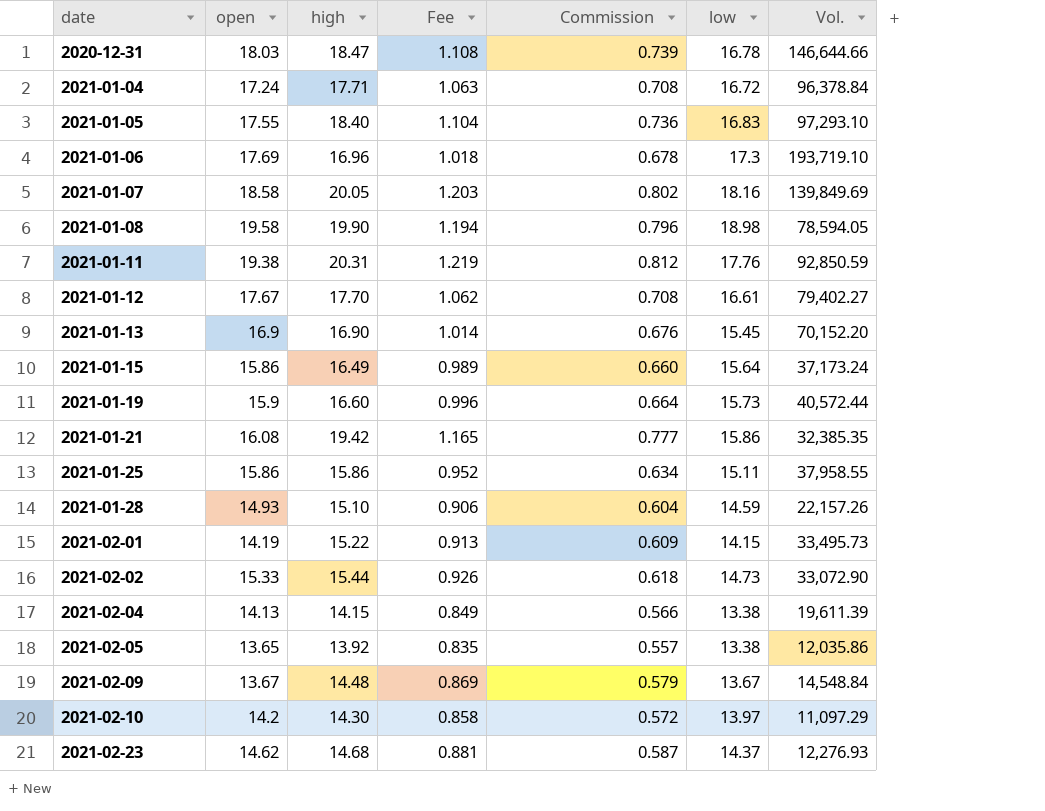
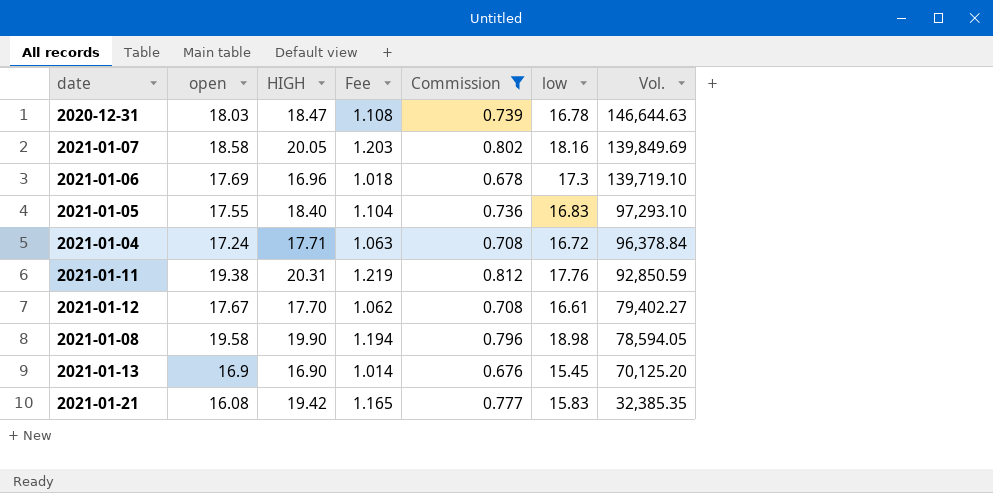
filter: none -> Commission >= 0.676
row order: date ascending -> Vol. descending
column name: high -> HIGH
2020-12-31 | Vol.: 146,644.66 -> 146,644.63
2021-01-06 | Vol.: 193,719.10 -> 139,719.10
2021-01-13 | Vol.: 70,152.20 -> 70,125.20
2021-01-21 | low: 15.86 -> 15.83

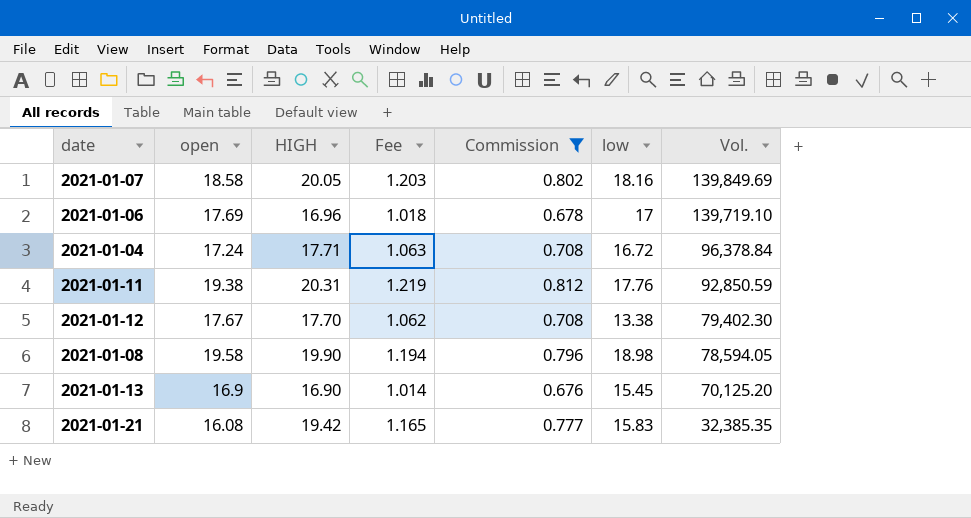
row 2020-12-31: 18.03 | 18.47 | 1.108 | 0.739 | 16.78 | 146,644.63 -> none
row 2021-01-05: 17.55 | 18.40 | 1.104 | 0.736 | 16.83 | 97,293.10 -> none
2021-01-06 | low: 17.3 -> 17
2021-01-12 | low: 16.61 -> 13.38
2021-01-12 | Vol.: 79,402.27 -> 79,402.30

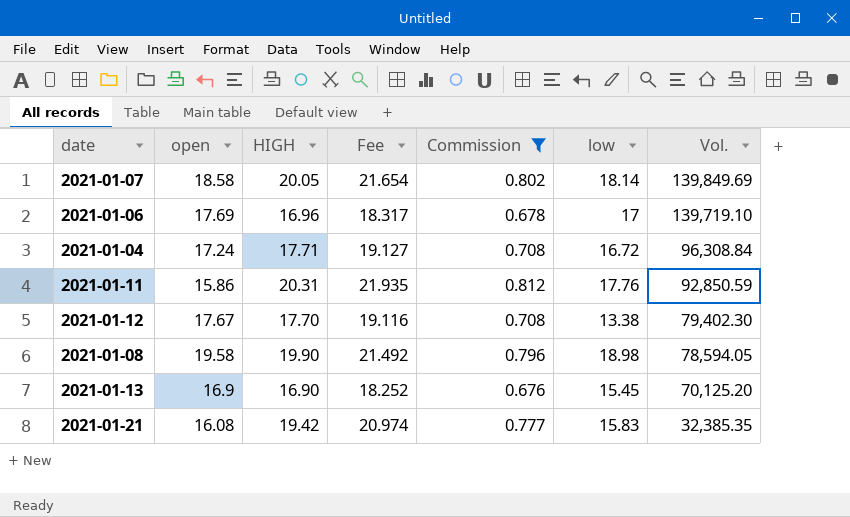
column Fee | formula: [HIGH] * 0.06 -> [HIGH] * 1.08
2021-01-07 | low: 18.16 -> 18.14
2021-01-04 | Vol.: 96,378.84 -> 96,308.84
2021-01-11 | open: 19.38 -> 15.86

